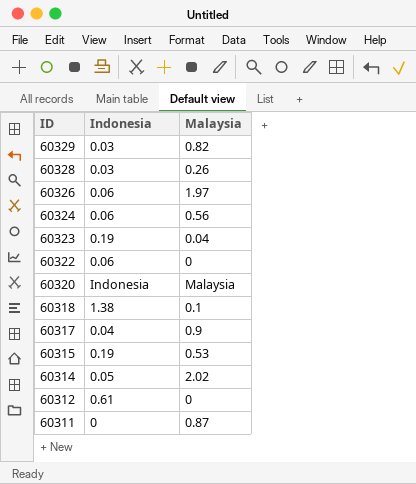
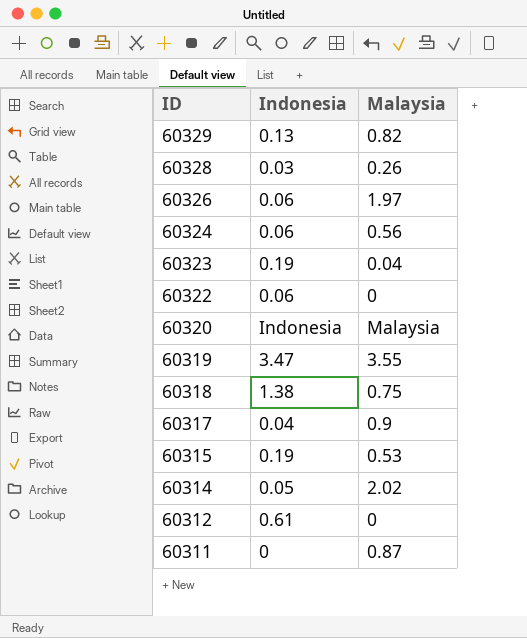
60329 | Indonesia: 0.03 -> 0.13
row 60319: none -> 3.47 | 3.55
60318 | Malaysia: 0.1 -> 0.75

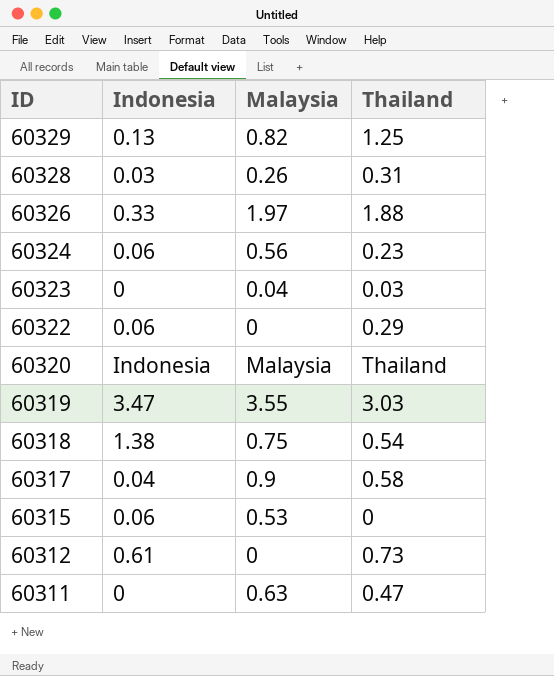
column Thailand | position: none -> 4
row 60314: 0.05 | 2.02 -> none
60326 | Indonesia: 0.06 -> 0.33
60323 | Indonesia: 0.19 -> 0
60315 | Indonesia: 0.19 -> 0.06
60311 | Malaysia: 0.87 -> 0.63

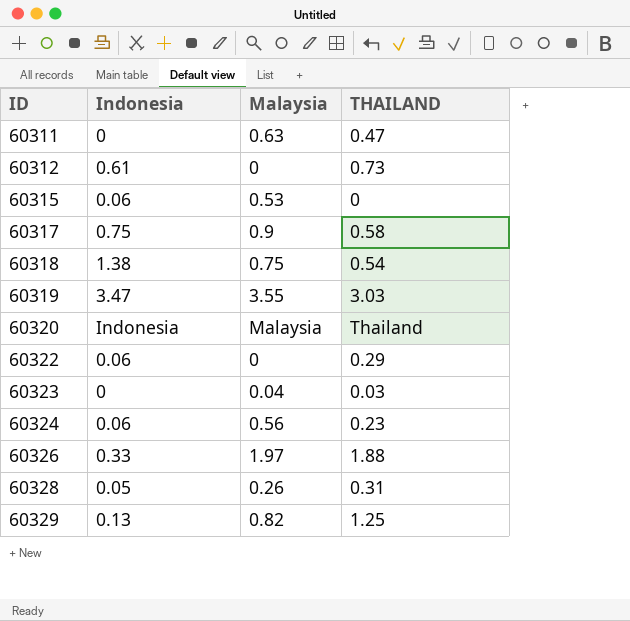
row order: ID descending -> ID ascending
column name: Thailand -> THAILAND
60317 | Indonesia: 0.04 -> 0.75
60328 | Indonesia: 0.03 -> 0.05

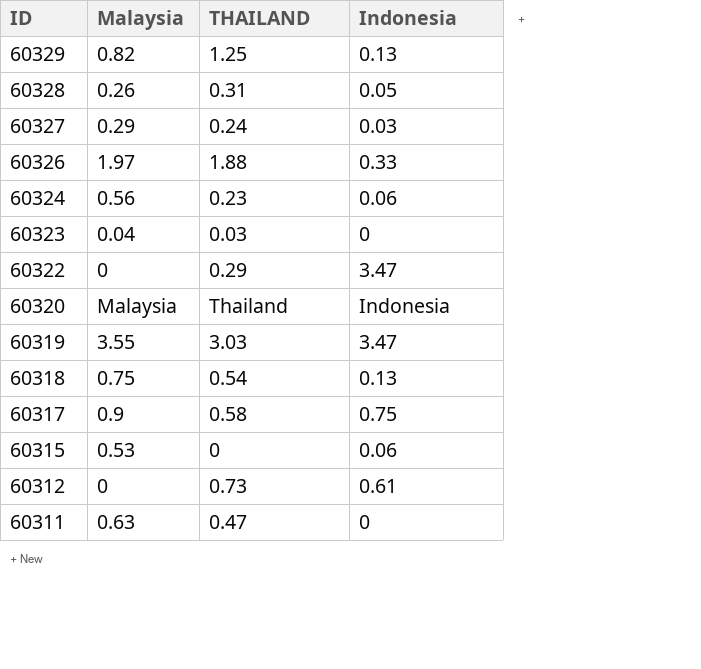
row order: ID ascending -> ID descending
column Indonesia | position: 2 -> 4
row 60327: none -> 0.29 | 0.24 | 0.03
60322 | Indonesia: 0.06 -> 3.47
60318 | Indonesia: 1.38 -> 0.13

